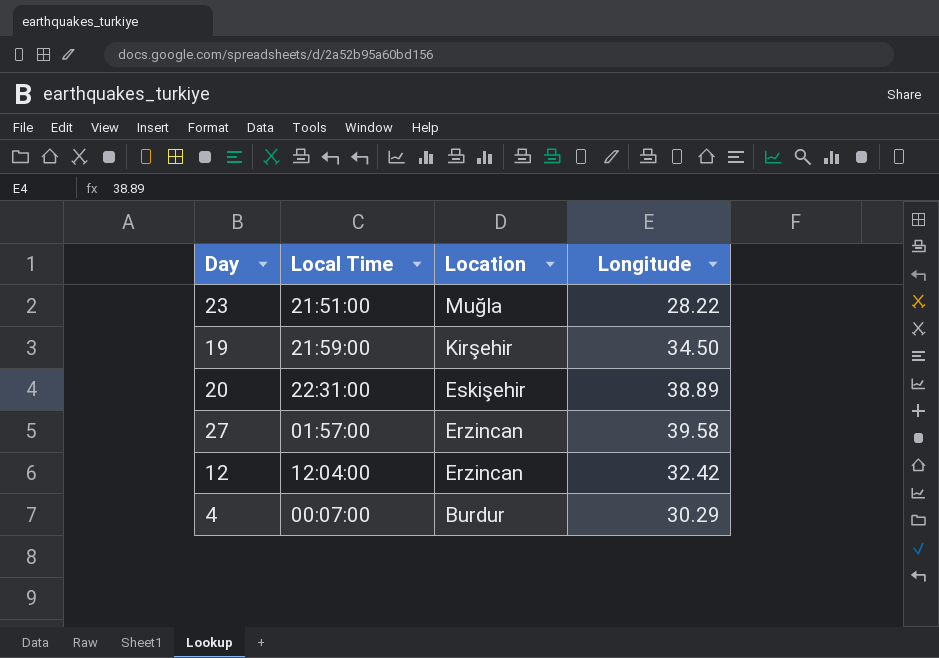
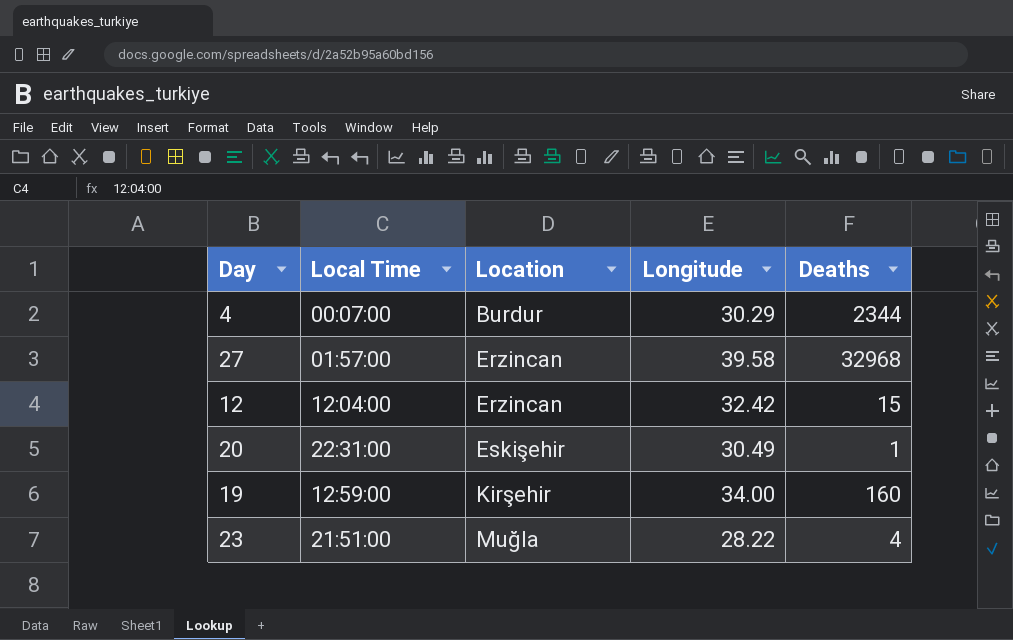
row order: Location descending -> Location ascending
column Deaths | position: none -> 5
20 | Longitude: 38.89 -> 30.49
19 | Local Time: 21:59:00 -> 12:59:00
19 | Longitude: 34.50 -> 34.00

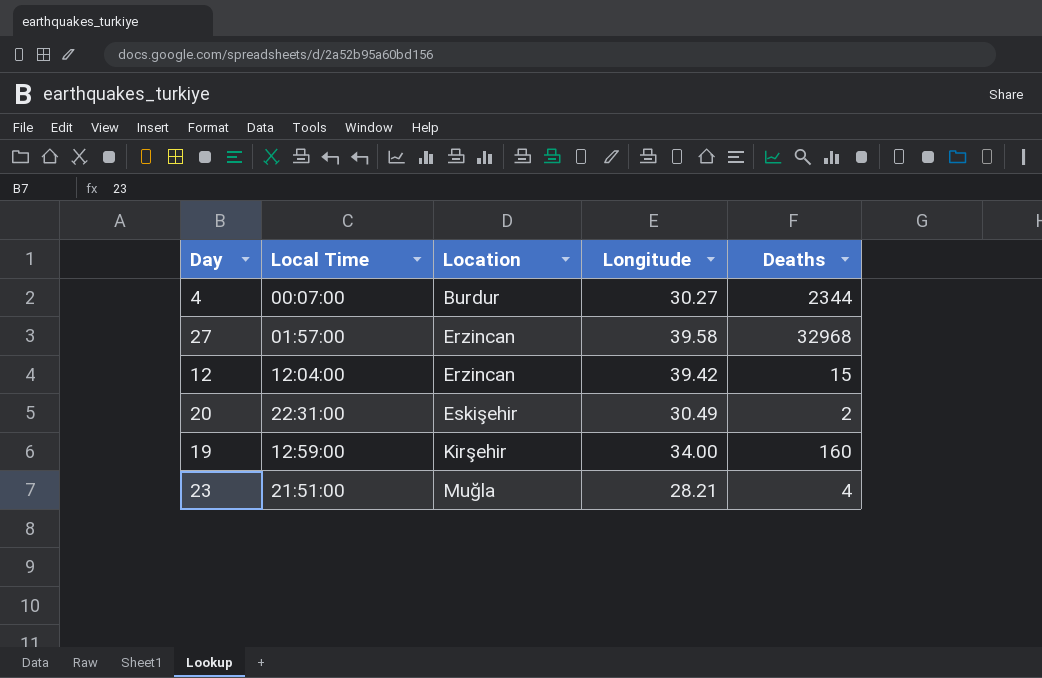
4 | Longitude: 30.29 -> 30.27
12 | Longitude: 32.42 -> 39.42
20 | Deaths: 1 -> 2
23 | Longitude: 28.22 -> 28.21

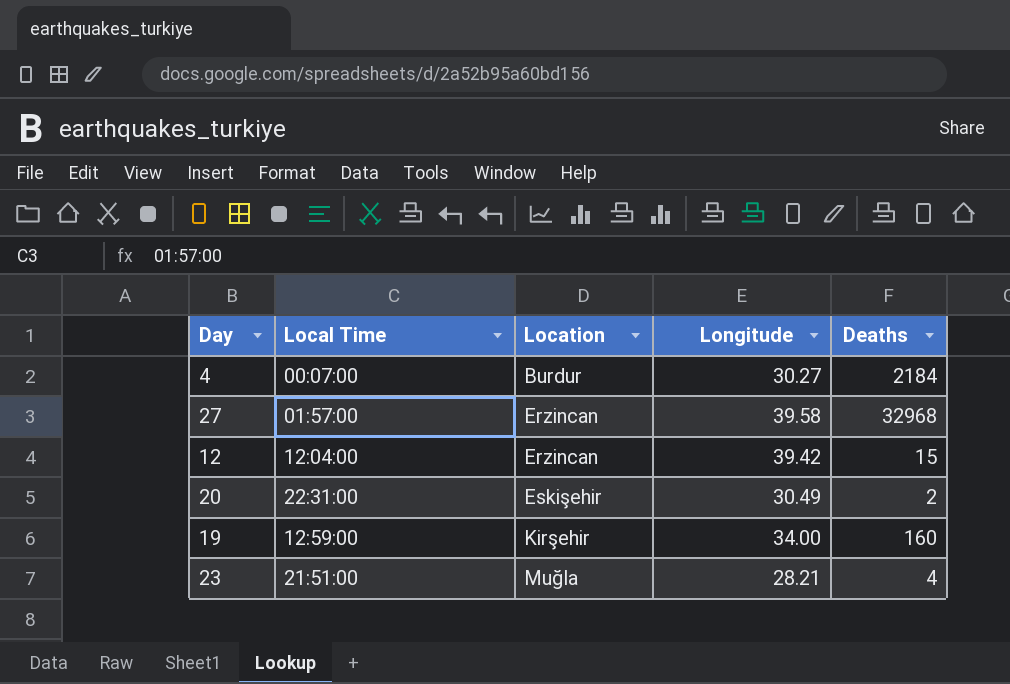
4 | Deaths: 2344 -> 2184

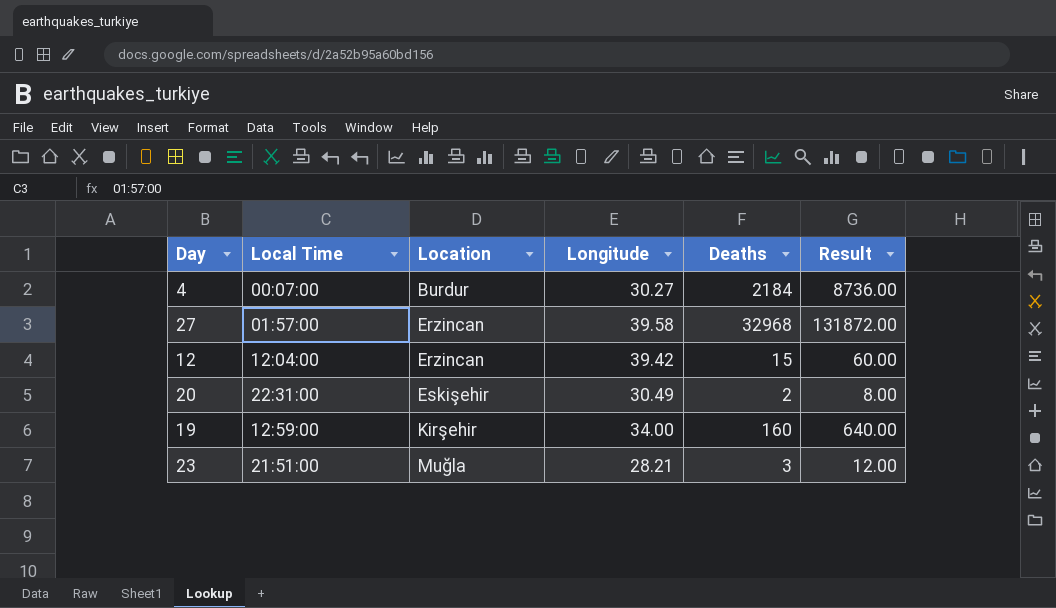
column Result | formula: none -> [Deaths] * 4
23 | Deaths: 4 -> 3

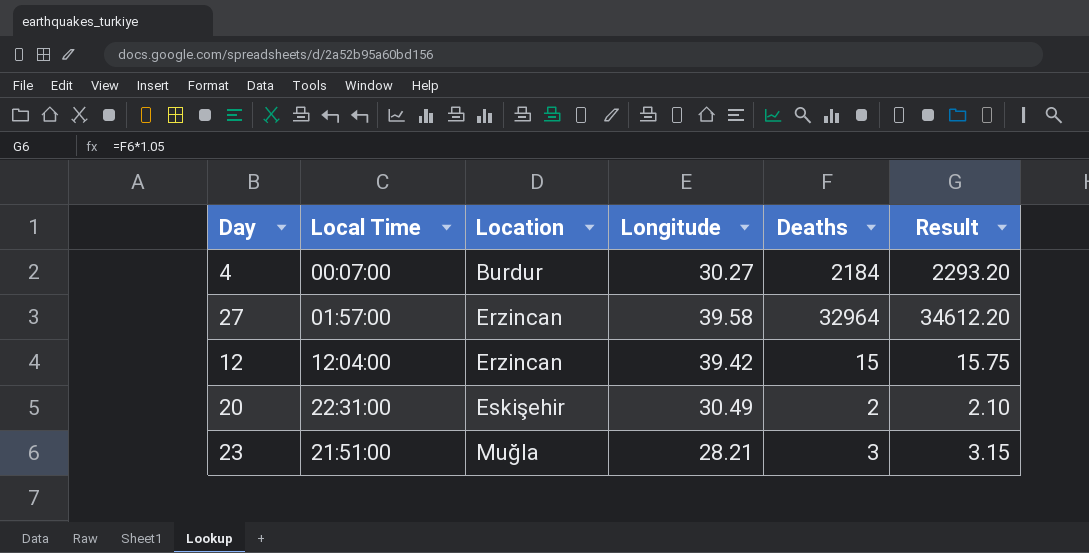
column Result | formula: [Deaths] * 4 -> [Deaths] * 1.05
row 19: 12:59:00 | Kirşehir | 34.00 | 160 | 640.00 -> none
27 | Deaths: 32968 -> 32964

